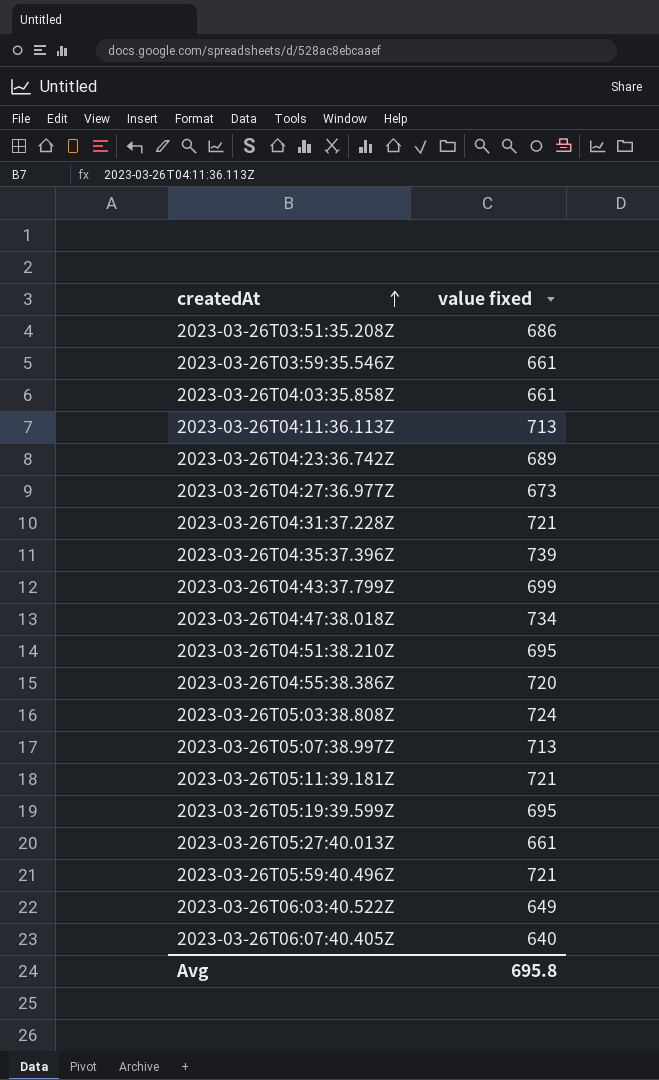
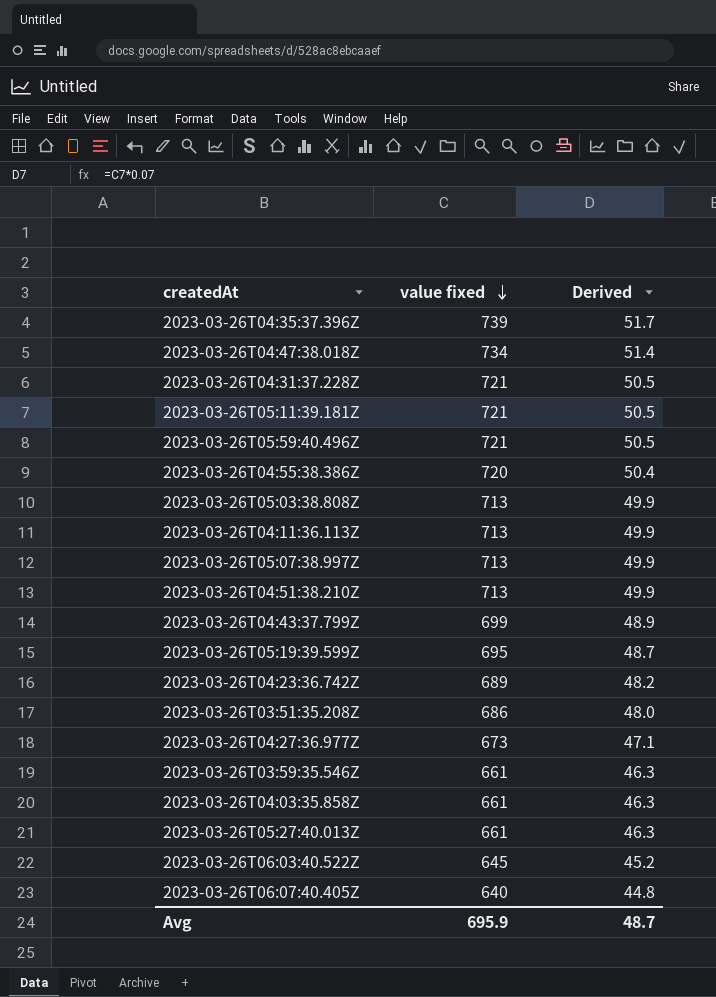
row order: createdAt ascending -> value fixed descending
column Derived | formula: none -> [value fixed] * 0.07
2023-03-26T05:03:38.808Z | value fixed: 724 -> 713
2023-03-26T04:51:38.210Z | value fixed: 695 -> 713
2023-03-26T06:03:40.522Z | value fixed: 649 -> 645
Avg | value fixed: 695.8 -> 695.9

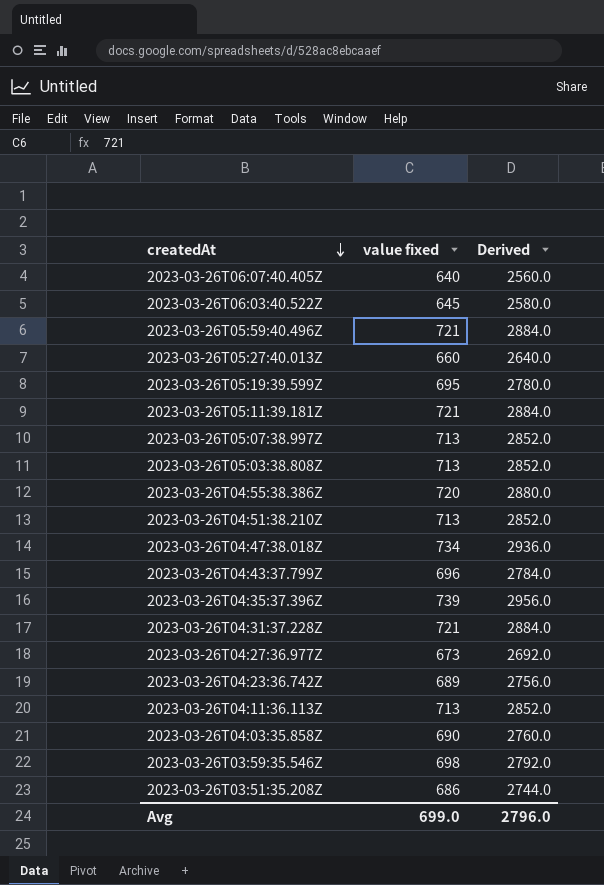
row order: value fixed descending -> createdAt descending
column Derived | formula: [value fixed] * 0.07 -> [value fixed] * 4
2023-03-26T05:27:40.013Z | value fixed: 661 -> 660
2023-03-26T04:43:37.799Z | value fixed: 699 -> 696
2023-03-26T04:03:35.858Z | value fixed: 661 -> 690
2023-03-26T03:59:35.546Z | value fixed: 661 -> 698
Avg | value fixed: 695.9 -> 699.0
Avg | Derived: 48.7 -> 2796.0

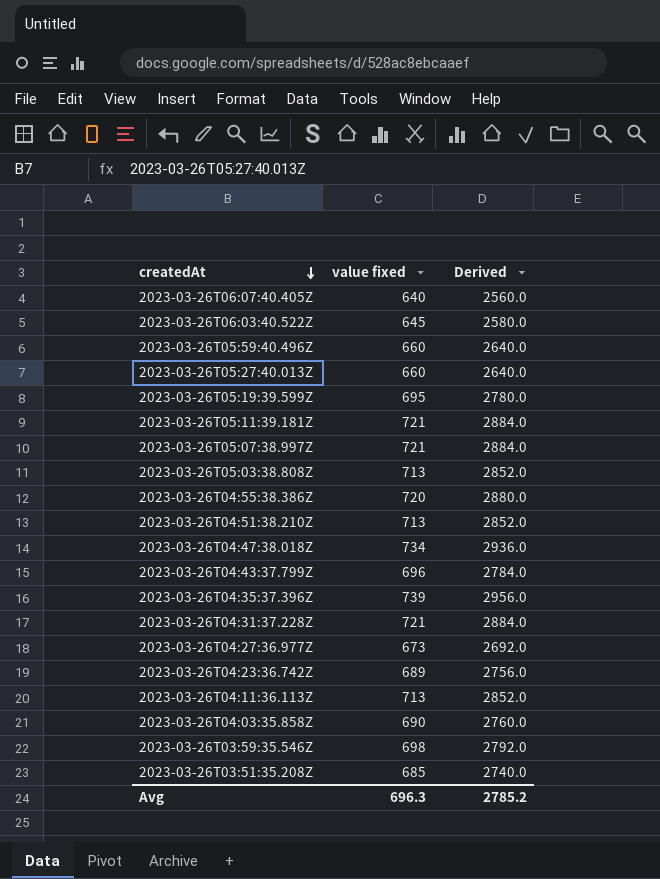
2023-03-26T05:59:40.496Z | value fixed: 721 -> 660
2023-03-26T05:59:40.496Z | Derived: 2884.0 -> 2640.0
2023-03-26T05:07:38.997Z | value fixed: 713 -> 721
2023-03-26T05:07:38.997Z | Derived: 2852.0 -> 2884.0
2023-03-26T03:51:35.208Z | value fixed: 686 -> 685
2023-03-26T03:51:35.208Z | Derived: 2744.0 -> 2740.0
Avg | value fixed: 699.0 -> 696.3
Avg | Derived: 2796.0 -> 2785.2

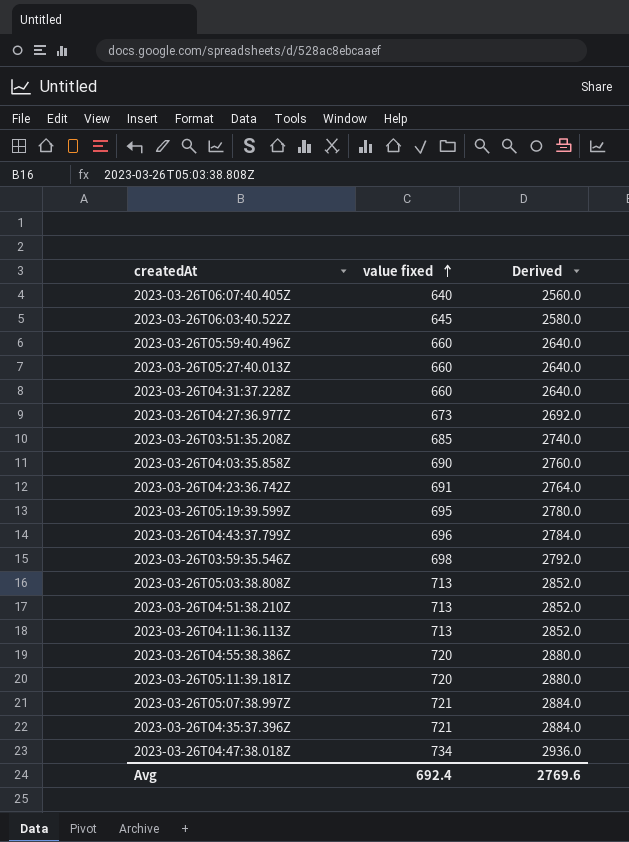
row order: createdAt descending -> value fixed ascending
2023-03-26T04:31:37.228Z | value fixed: 721 -> 660
2023-03-26T04:31:37.228Z | Derived: 2884.0 -> 2640.0
2023-03-26T04:23:36.742Z | value fixed: 689 -> 691
2023-03-26T04:23:36.742Z | Derived: 2756.0 -> 2764.0
2023-03-26T05:11:39.181Z | value fixed: 721 -> 720
2023-03-26T05:11:39.181Z | Derived: 2884.0 -> 2880.0
2023-03-26T04:35:37.396Z | value fixed: 739 -> 721
2023-03-26T04:35:37.396Z | Derived: 2956.0 -> 2884.0
Avg | value fixed: 696.3 -> 692.4
Avg | Derived: 2785.2 -> 2769.6

